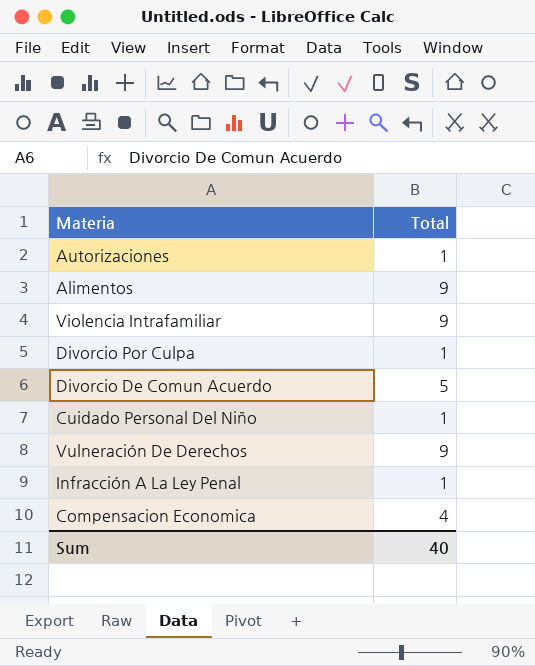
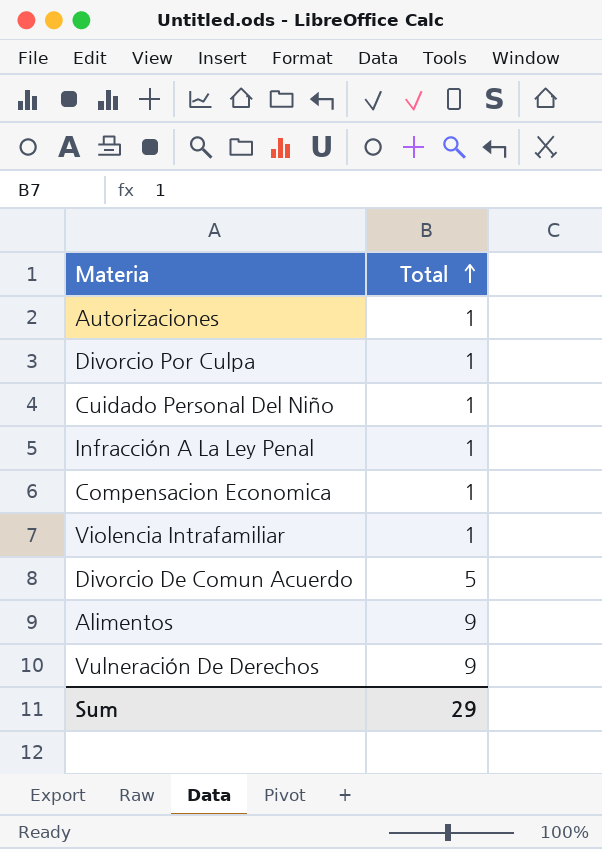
row order: none -> Total ascending
Compensacion Economica | Total: 4 -> 1
Violencia Intrafamiliar | Total: 9 -> 1
Sum | Total: 40 -> 29

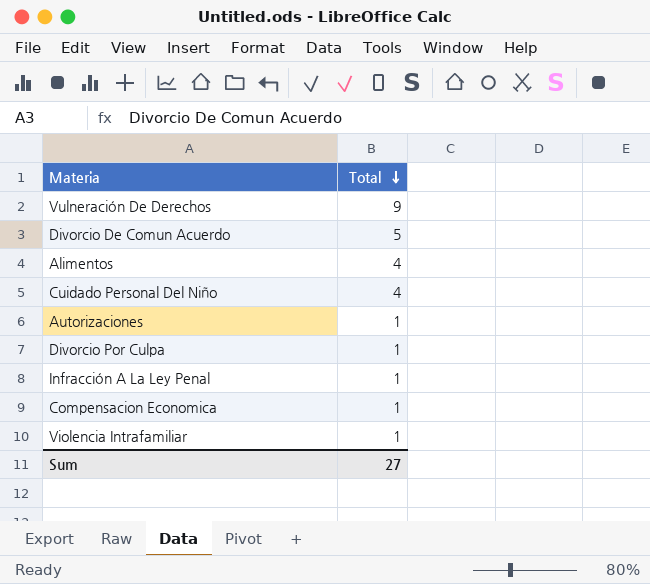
row order: Total ascending -> Total descending
Alimentos | Total: 9 -> 4
Cuidado Personal Del Niño | Total: 1 -> 4
Sum | Total: 29 -> 27

